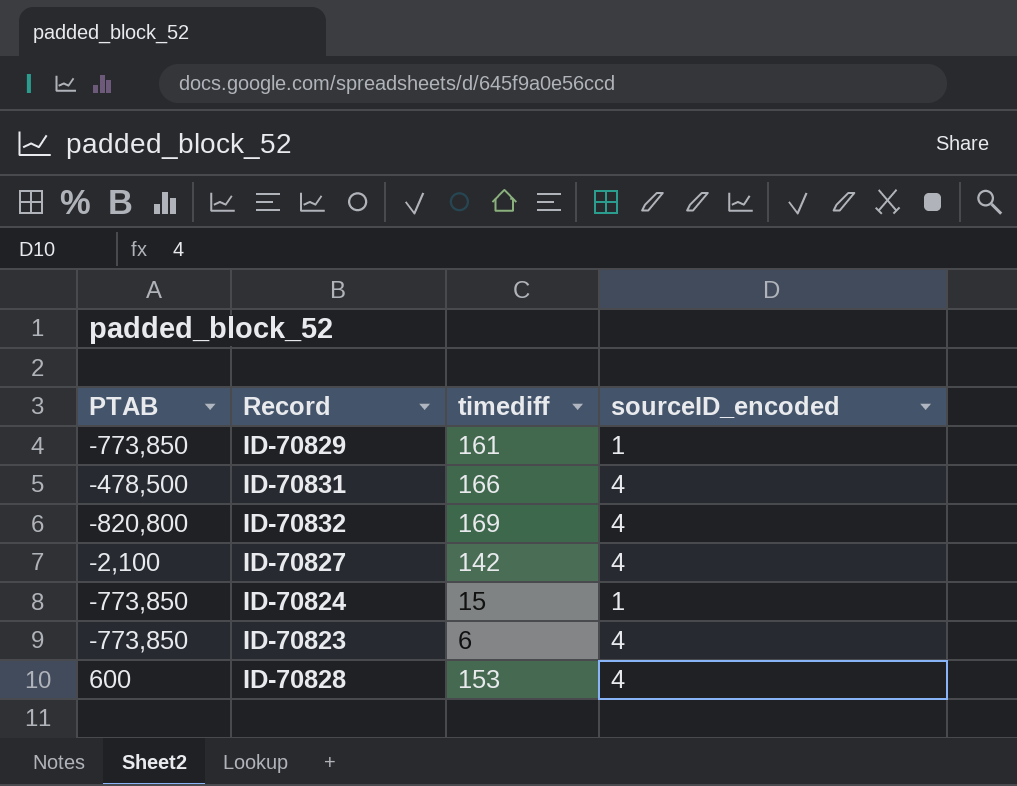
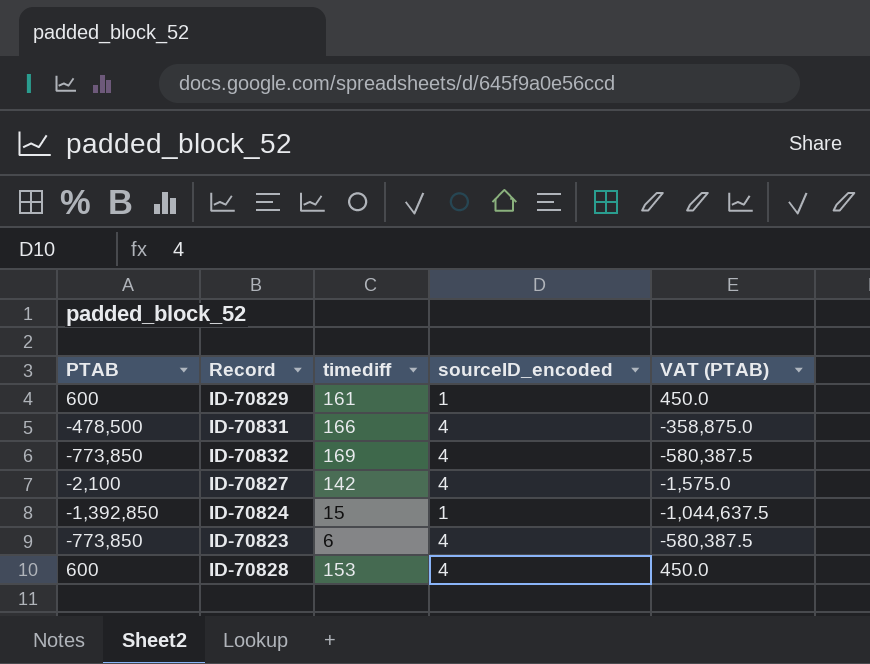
column VAT (PTAB) | formula: none -> [PTAB] * 0.75
ID-70829 | PTAB: -773,850 -> 600
ID-70832 | PTAB: -820,800 -> -773,850
ID-70824 | PTAB: -773,850 -> -1,392,850

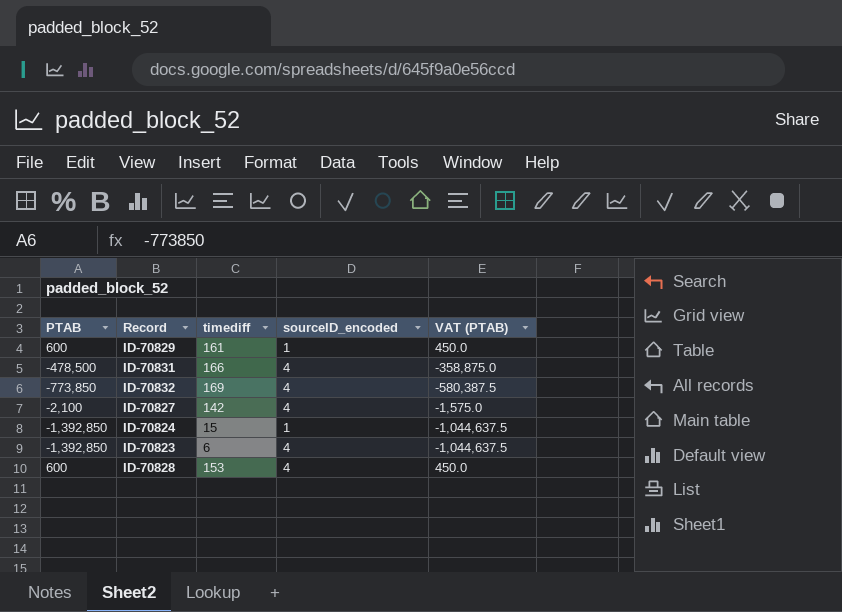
ID-70823 | PTAB: -773,850 -> -1,392,850
ID-70823 | VAT (PTAB): -580,387.5 -> -1,044,637.5

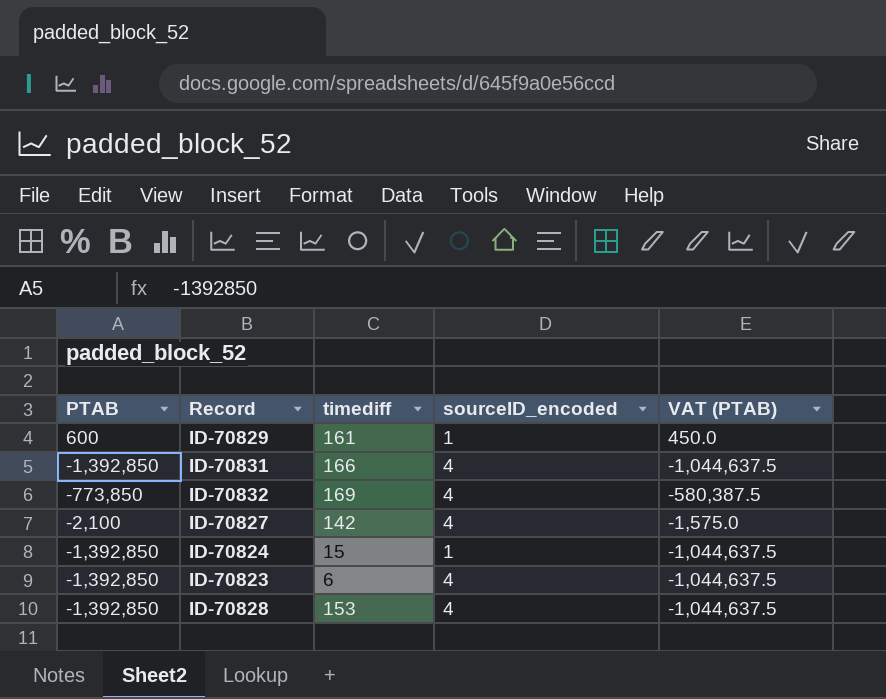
ID-70831 | PTAB: -478,500 -> -1,392,850
ID-70831 | VAT (PTAB): -358,875.0 -> -1,044,637.5
ID-70828 | PTAB: 600 -> -1,392,850
ID-70828 | VAT (PTAB): 450.0 -> -1,044,637.5

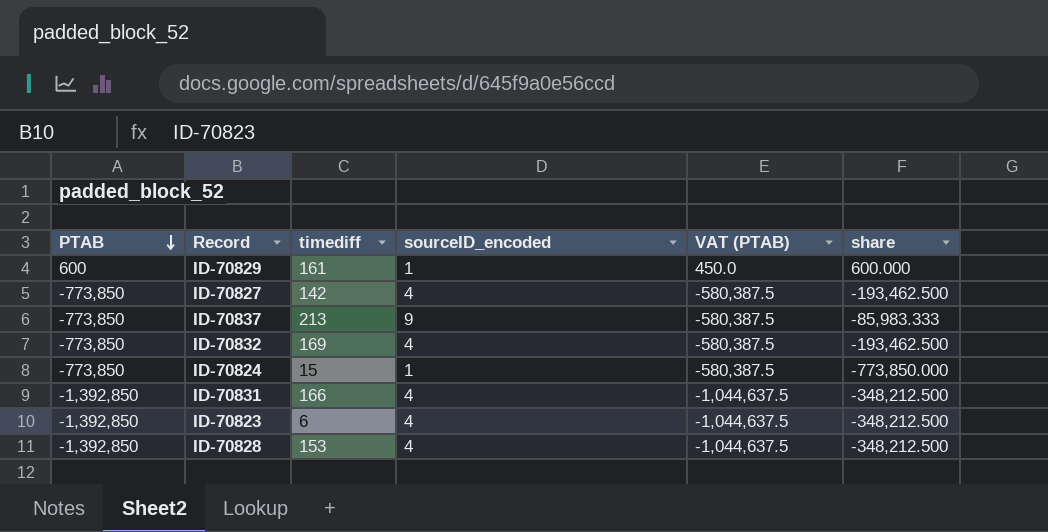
row order: none -> PTAB descending
column share | formula: none -> [PTAB] / [sourceID_encoded]
ID-70827 | PTAB: -2,100 -> -773,850
ID-70827 | VAT (PTAB): -1,575.0 -> -580,387.5
row ID-70837: none -> -773,850 | 213 | 9 | -580,387.5 | -85,983.333
ID-70824 | PTAB: -1,392,850 -> -773,850
ID-70824 | VAT (PTAB): -1,044,637.5 -> -580,387.5

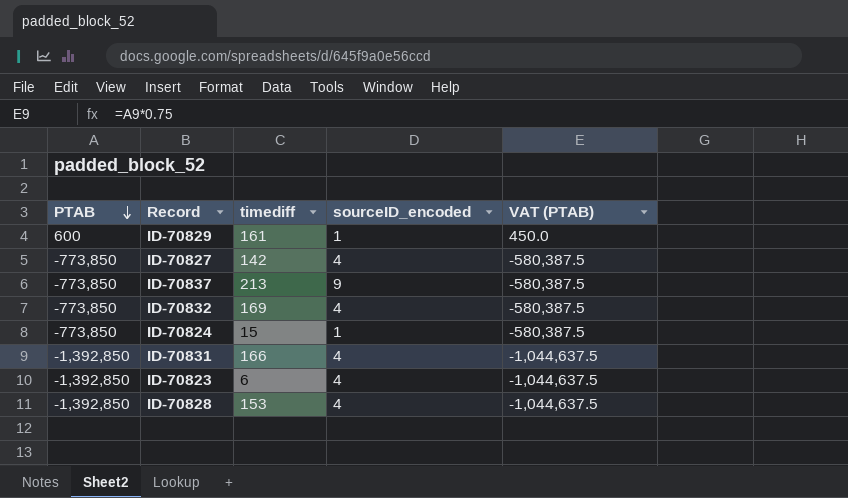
column share | formula: [PTAB] / [sourceID_encoded] -> none

